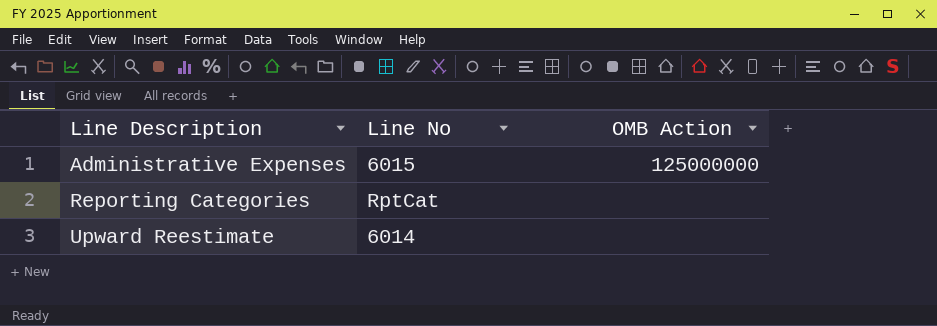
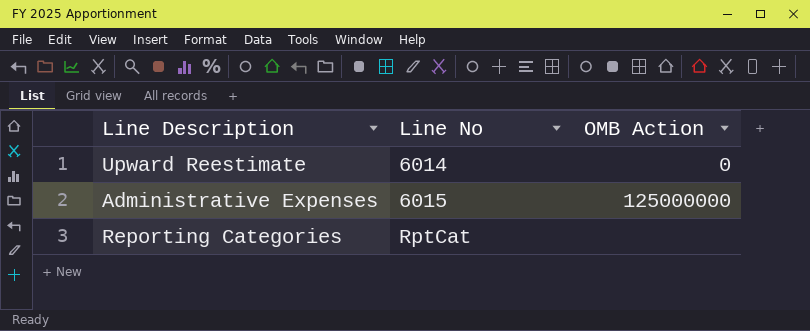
row order: Line Description ascending -> Line No ascending
Upward Reestimate | OMB Action: none -> 0

